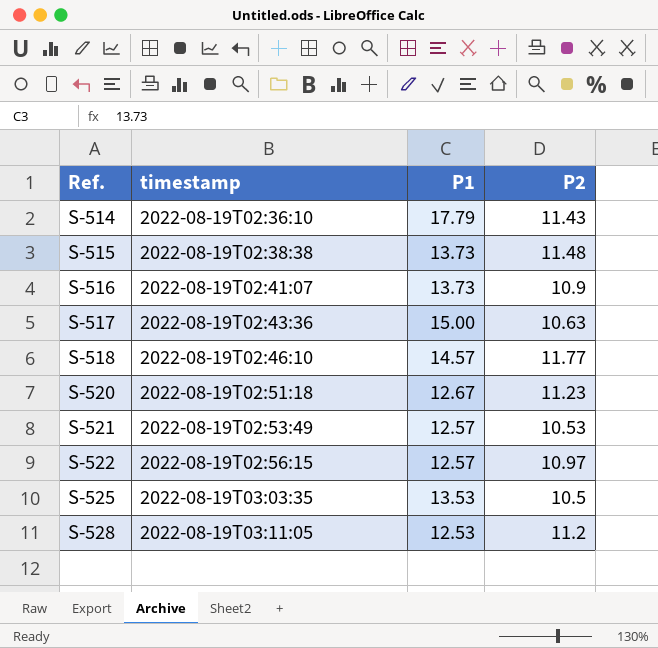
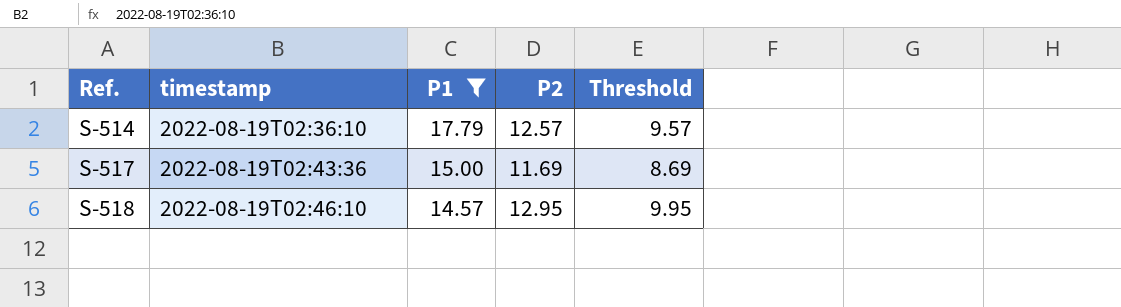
filter: none -> P1 >= 14.57
column Threshold | formula: none -> [P2] - 3
S-514 | P2: 11.43 -> 12.57
S-517 | P2: 10.63 -> 11.69
S-518 | P2: 11.77 -> 12.95

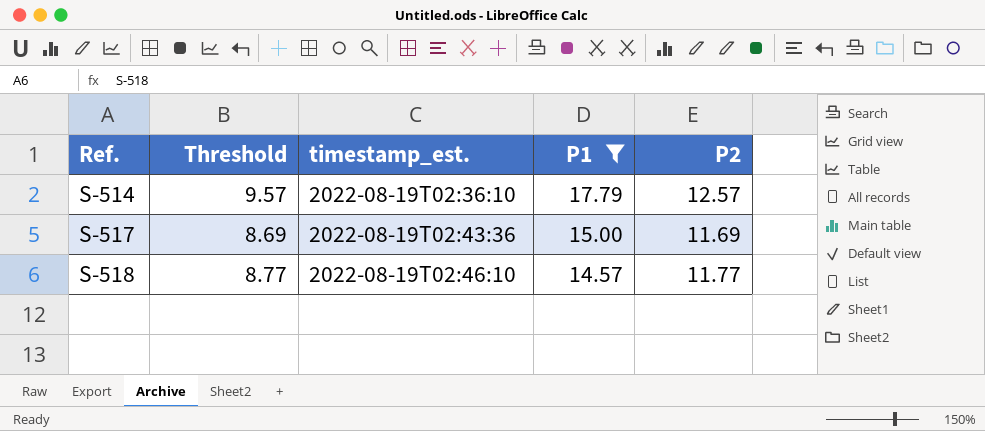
column Threshold | position: 5 -> 2
column name: timestamp -> timestamp_est.
S-518 | Threshold: 9.95 -> 8.77
S-518 | P2: 12.95 -> 11.77

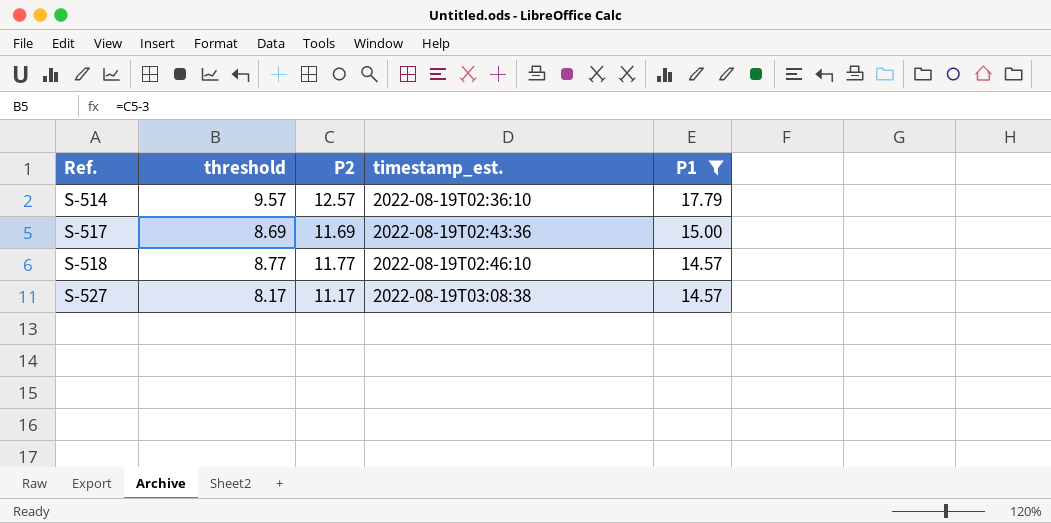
column name: Threshold -> threshold
column P2 | position: 5 -> 3
row S-527: none -> 8.17 | 11.17 | 2022-08-19T03:08:38 | 14.57

